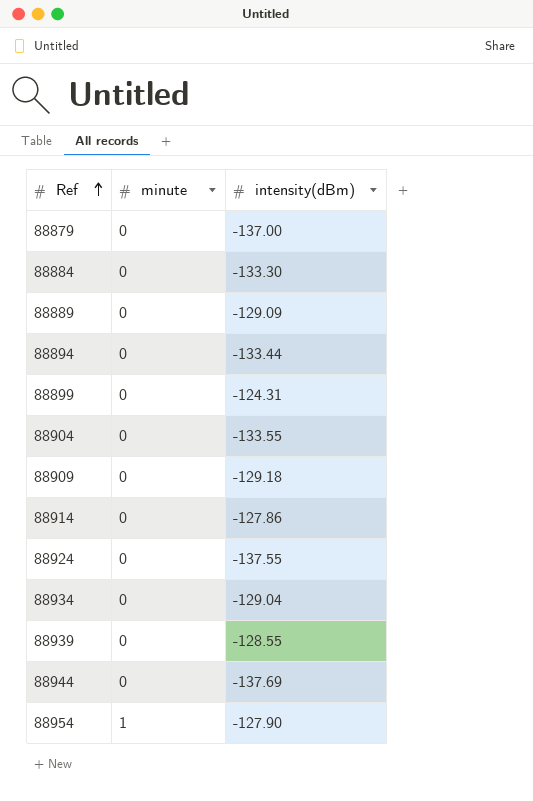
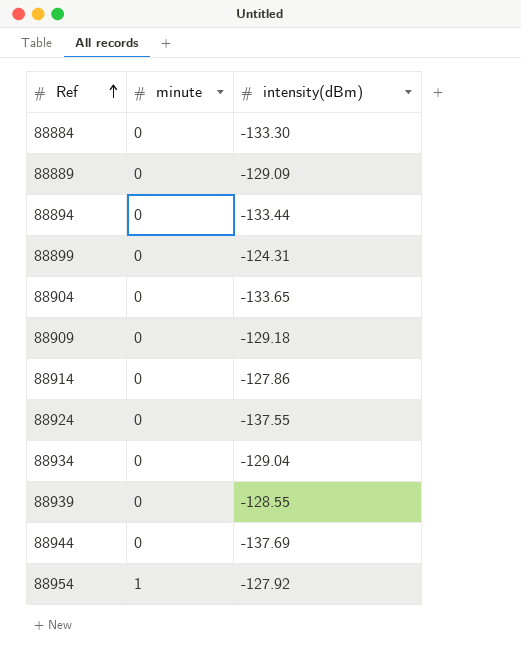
row 88879: 0 | -137.00 -> none
88904 | intensity(dBm): -133.55 -> -133.65
88954 | intensity(dBm): -127.90 -> -127.92

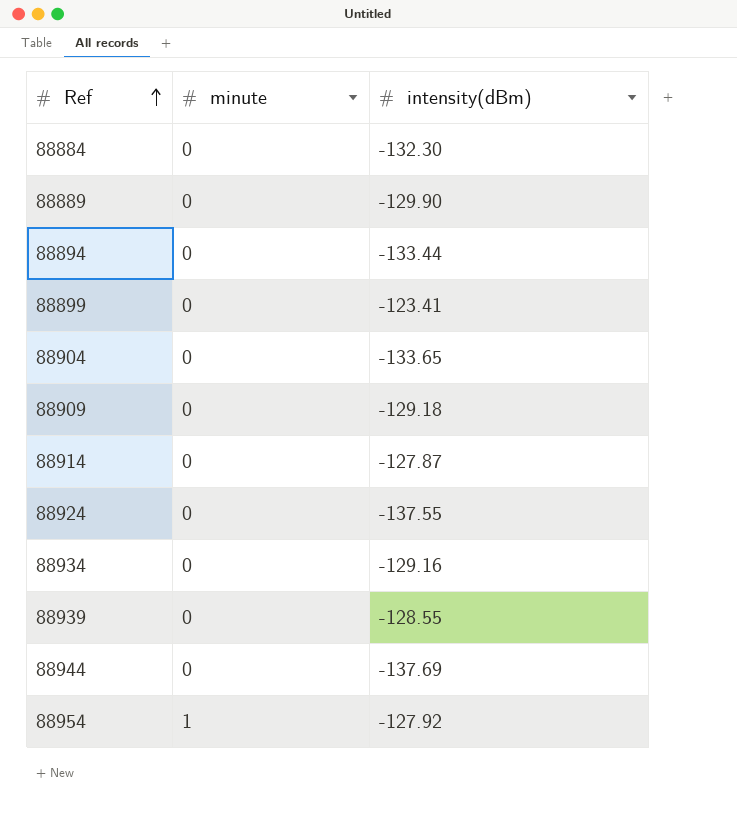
88884 | intensity(dBm): -133.30 -> -132.30
88889 | intensity(dBm): -129.09 -> -129.90
88899 | intensity(dBm): -124.31 -> -123.41
88914 | intensity(dBm): -127.86 -> -127.87
88934 | intensity(dBm): -129.04 -> -129.16

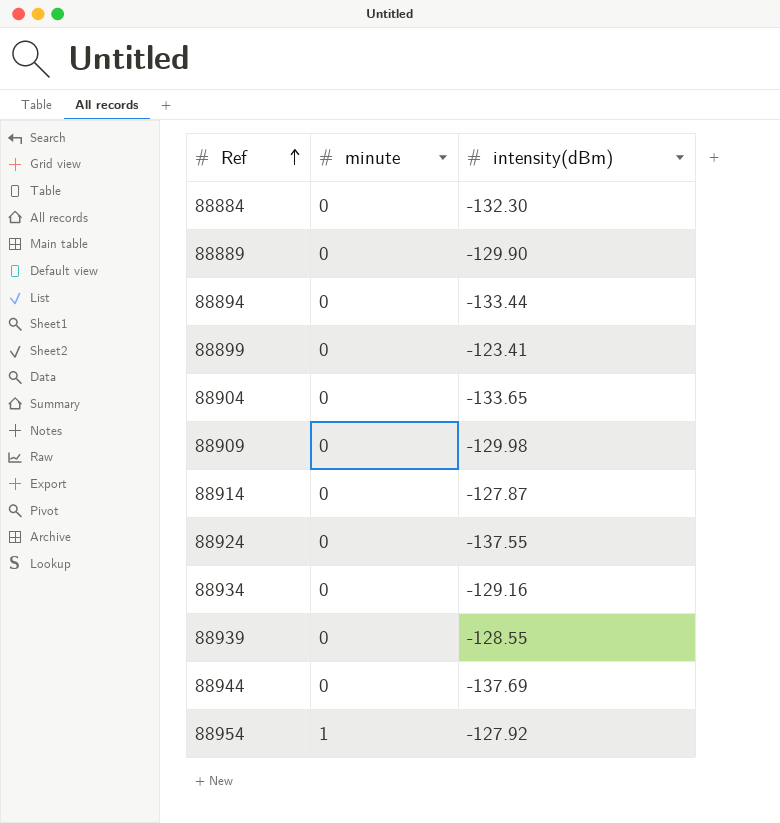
88909 | intensity(dBm): -129.18 -> -129.98

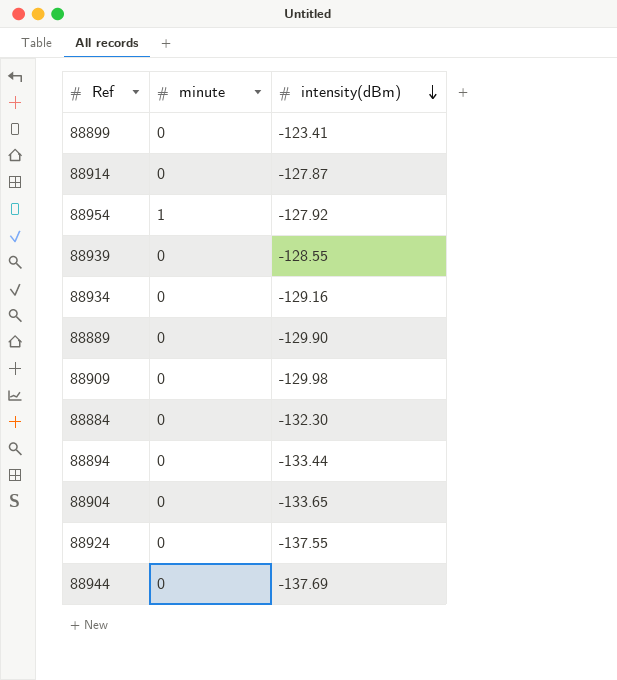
row order: Ref ascending -> intensity(dBm) descending

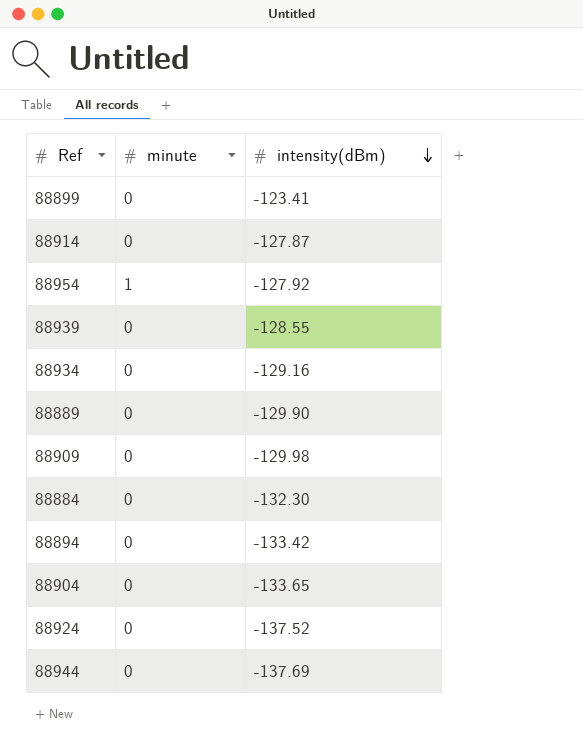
88894 | intensity(dBm): -133.44 -> -133.42
88924 | intensity(dBm): -137.55 -> -137.52

